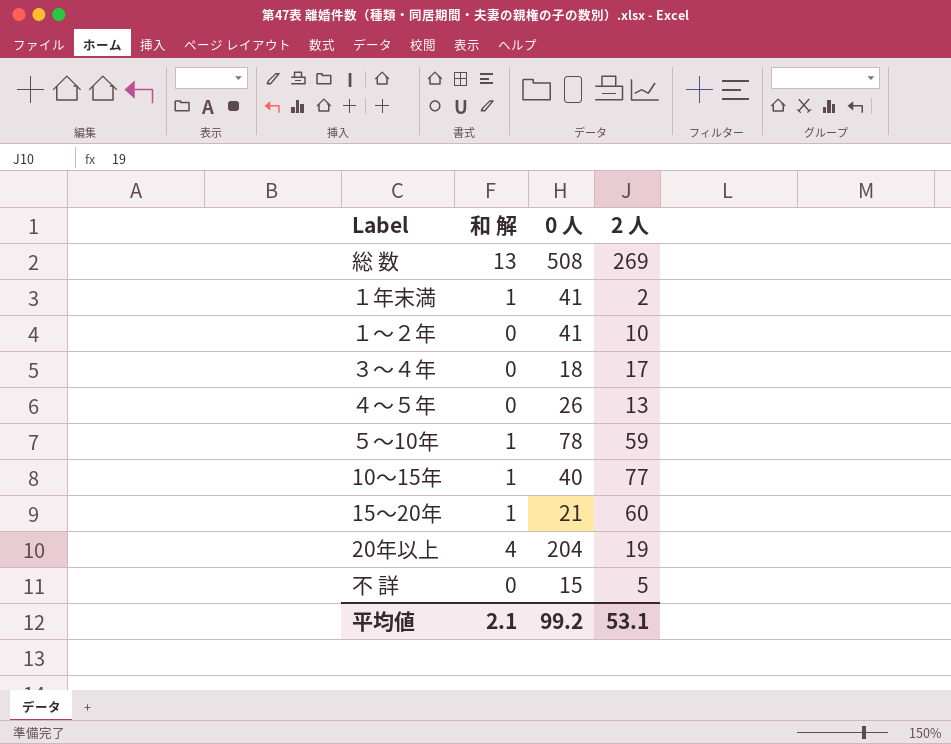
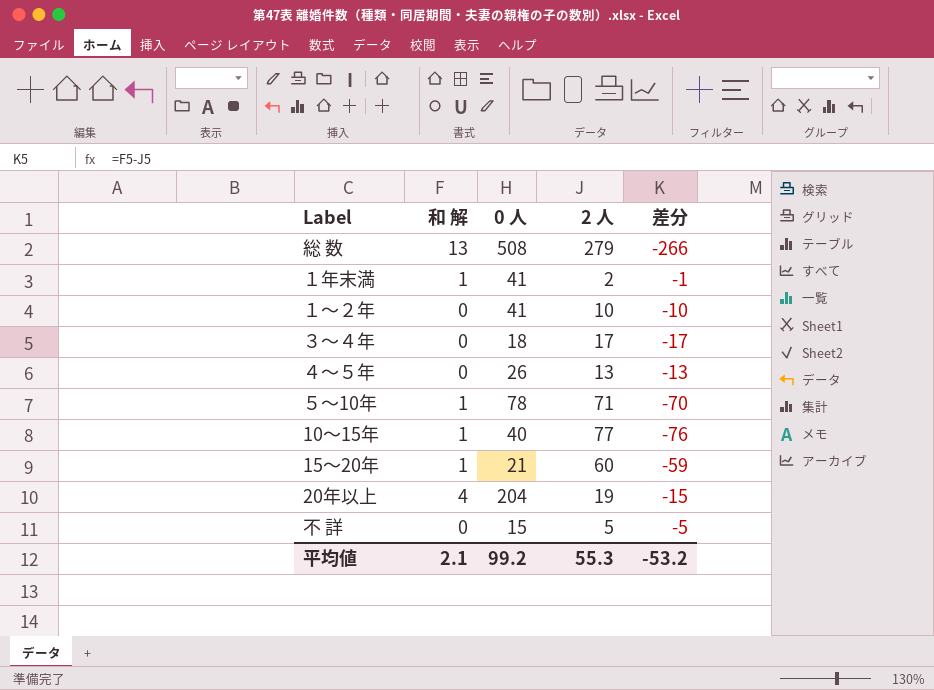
column 差分 | formula: none -> [和 解] - [2 人]
総 数 | 2 人: 269 -> 279
５～10年 | 2 人: 59 -> 71
平均値 | 2 人: 53.1 -> 55.3

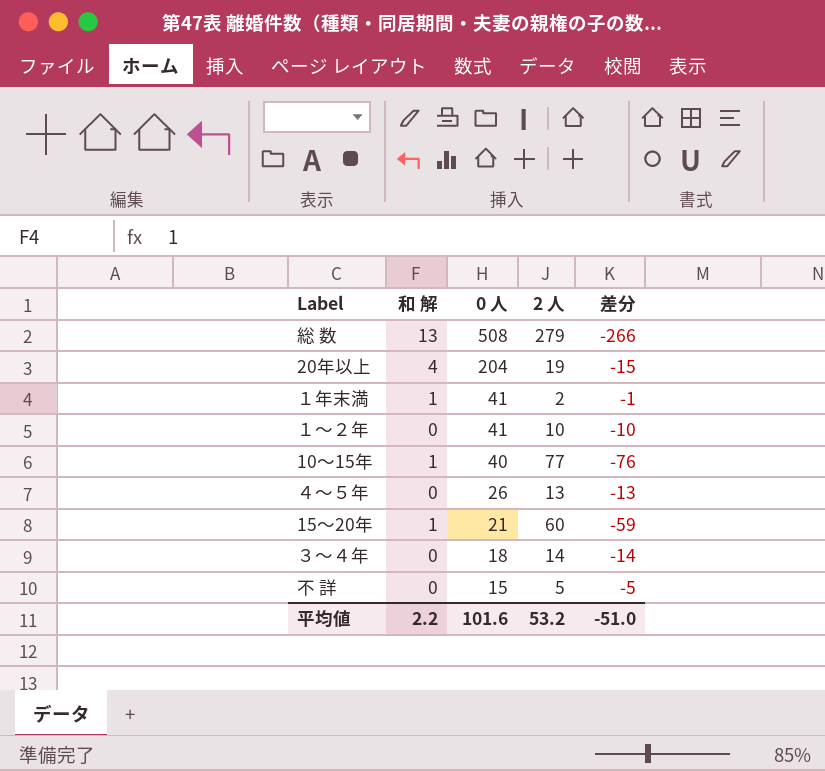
row order: none -> 0 人 descending
row ５～10年: 1 | 78 | 71 | -70 -> none
３～４年 | 2 人: 17 -> 14
３～４年 | 差分: -17 -> -14
平均値 | 和 解: 2.1 -> 2.2
平均値 | 0 人: 99.2 -> 101.6
平均値 | 2 人: 55.3 -> 53.2
平均値 | 差分: -53.2 -> -51.0

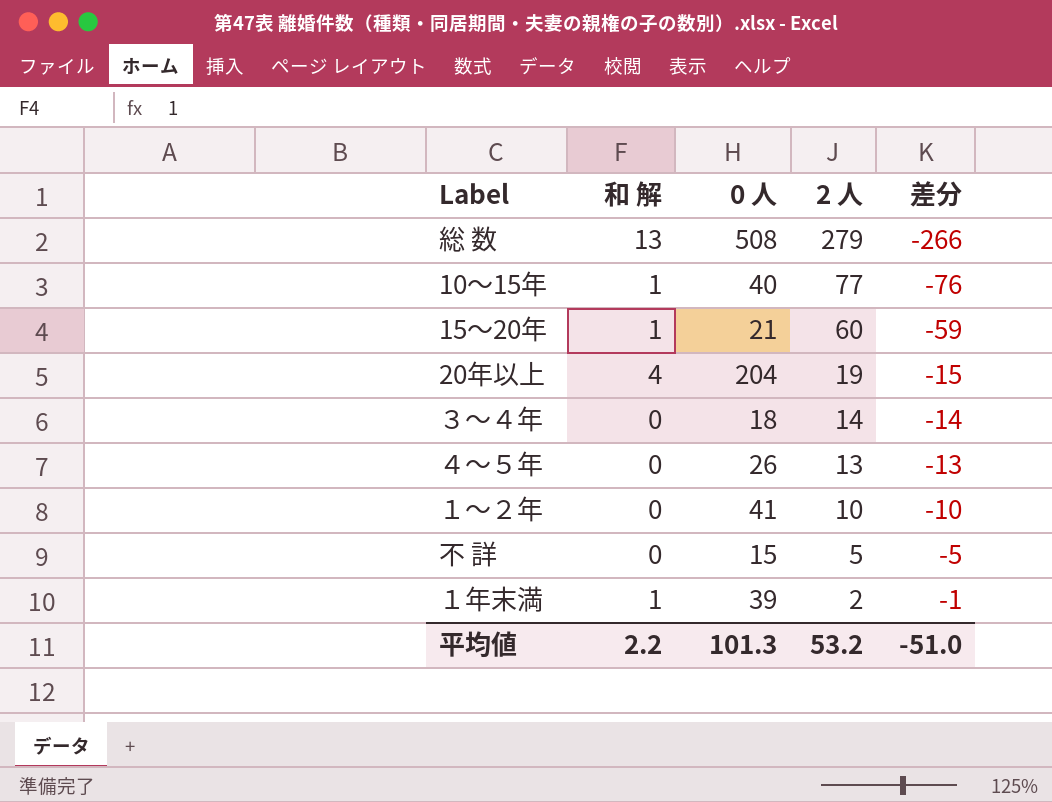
row order: 0 人 descending -> 2 人 descending
１年末満 | 0 人: 41 -> 39
平均値 | 0 人: 101.6 -> 101.3

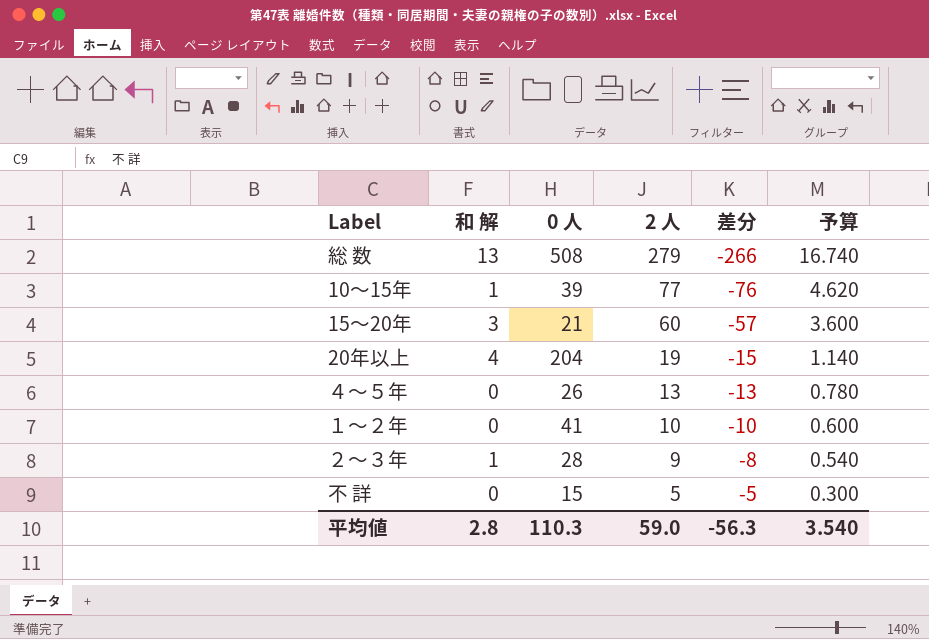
column 予算 | formula: none -> [2 人] * 0.06
row ３～４年: 0 | 18 | 14 | -14 -> none
row １年末満: 1 | 39 | 2 | -1 -> none
10～15年 | 0 人: 40 -> 39
15～20年 | 和 解: 1 -> 3
15～20年 | 差分: -59 -> -57
row ２～３年: none -> 1 | 28 | 9 | -8 | 0.540
平均値 | 和 解: 2.2 -> 2.8
平均値 | 0 人: 101.3 -> 110.3
平均値 | 2 人: 53.2 -> 59.0
平均値 | 差分: -51.0 -> -56.3

